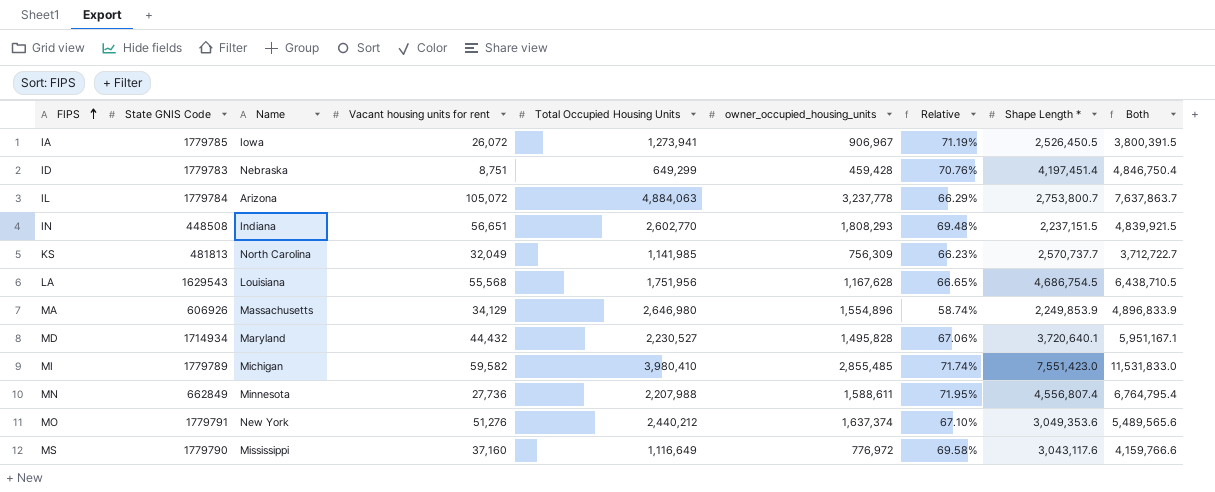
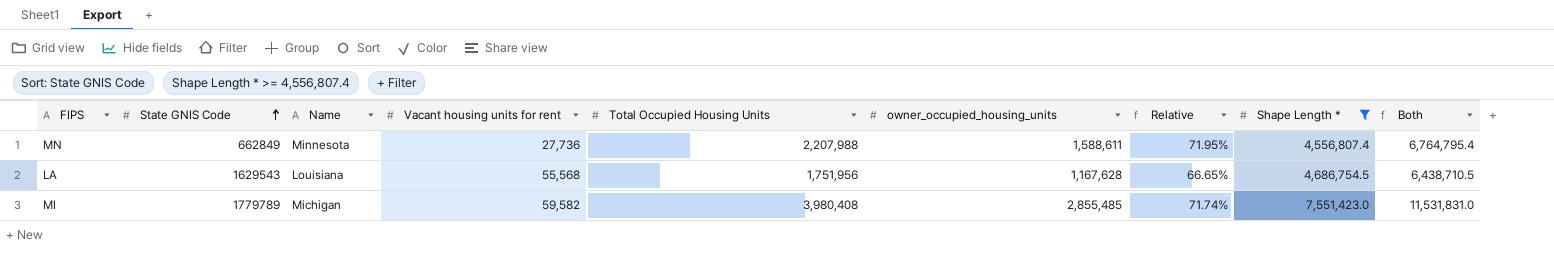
filter: none -> Shape Length * >= 4,556,807.4
row order: FIPS ascending -> State GNIS Code ascending
MI | Total Occupied Housing Units: 3,980,410 -> 3,980,408
MI | Both: 11,531,833.0 -> 11,531,831.0

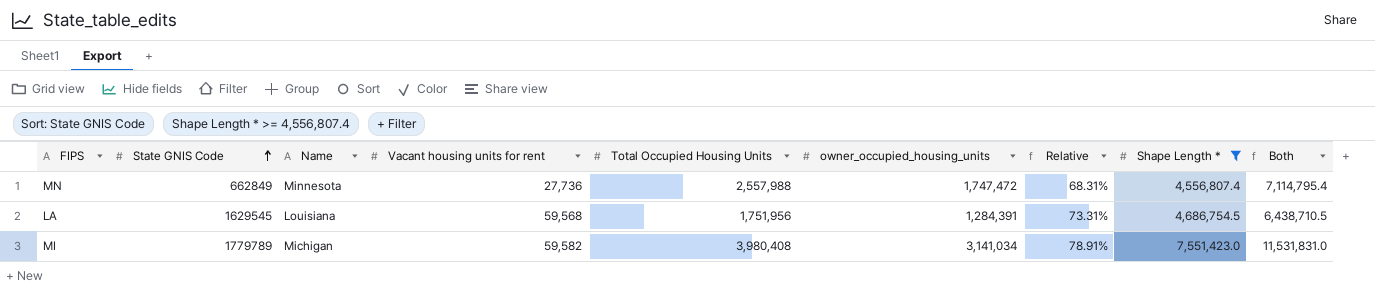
MN | Total Occupied Housing Units: 2,207,988 -> 2,557,988
MN | owner_occupied_housing_units: 1,588,611 -> 1,747,472
MN | Relative: 71.95% -> 68.31%
MN | Both: 6,764,795.4 -> 7,114,795.4
LA | State GNIS Code: 1629543 -> 1629545
LA | Vacant housing units for rent: 55,568 -> 59,568
LA | owner_occupied_housing_units: 1,167,628 -> 1,284,391
LA | Relative: 66.65% -> 73.31%
MI | owner_occupied_housing_units: 2,855,485 -> 3,141,034
MI | Relative: 71.74% -> 78.91%

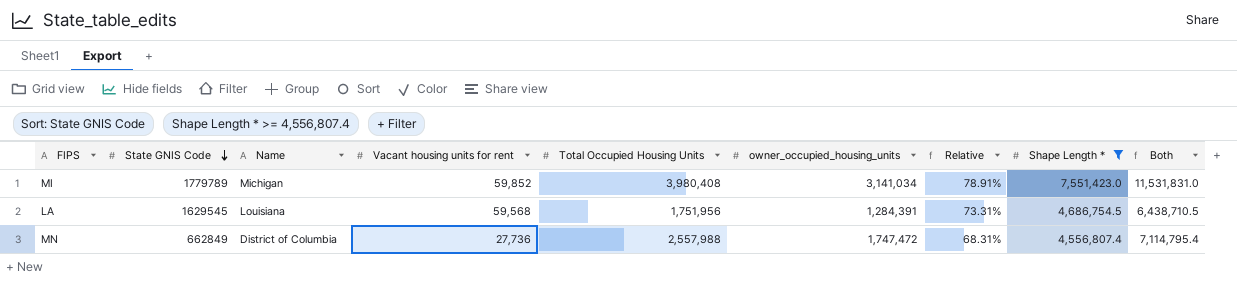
row order: State GNIS Code ascending -> State GNIS Code descending
MI | Vacant housing units for rent: 59,582 -> 59,852
MN | Name: Minnesota -> District of Columbia

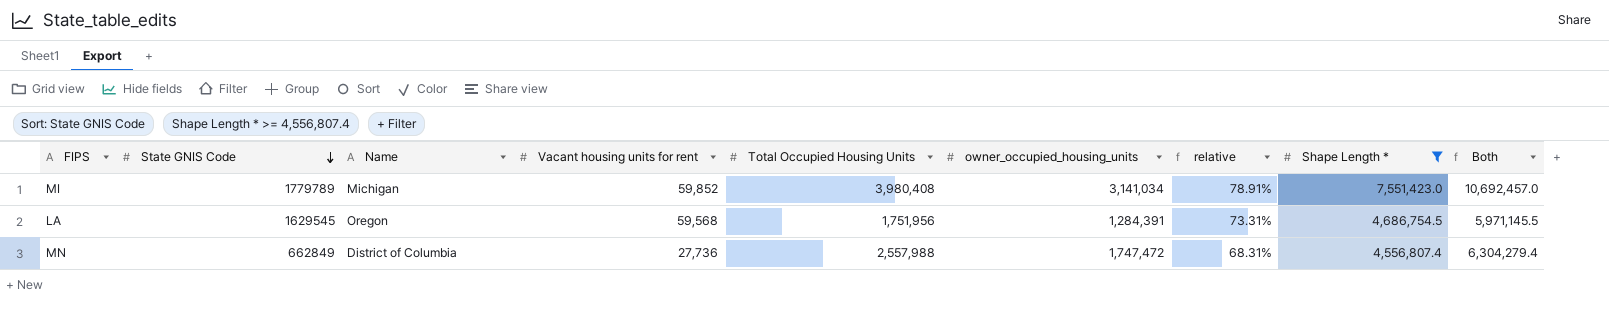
column name: Relative -> relative
column Both | formula: [Total Occupied Housing Units] + [Shape Length *] -> [owner_occupied_housing_units] + [Shape Length *]
LA | Name: Louisiana -> Oregon

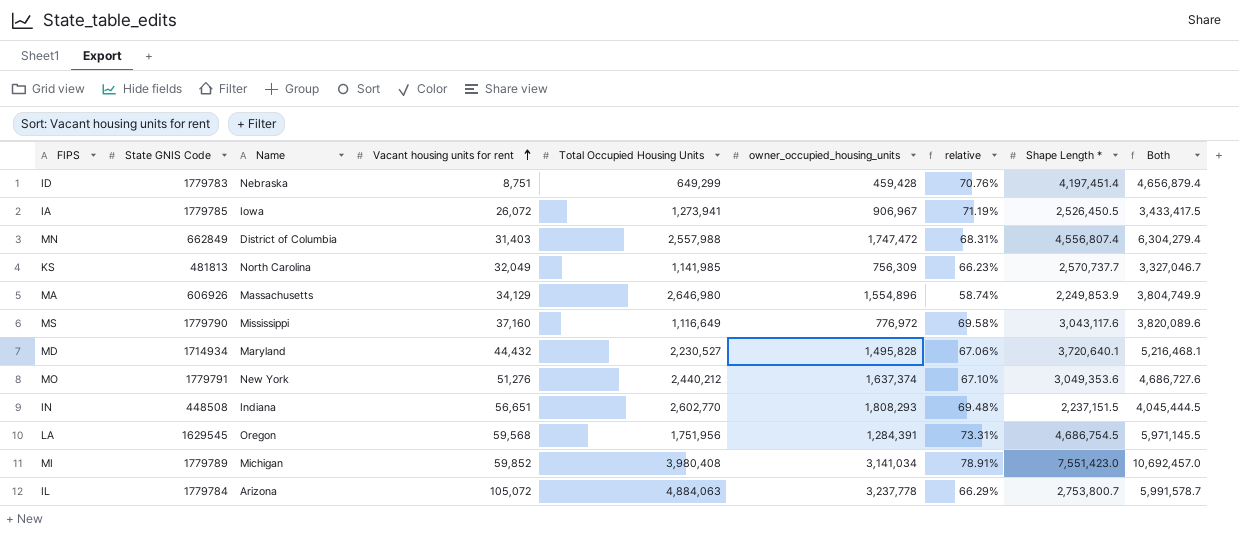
filter: Shape Length * >= 4,556,807.4 -> none
row order: State GNIS Code descending -> Vacant housing units for rent ascending
MN | Vacant housing units for rent: 27,736 -> 31,403

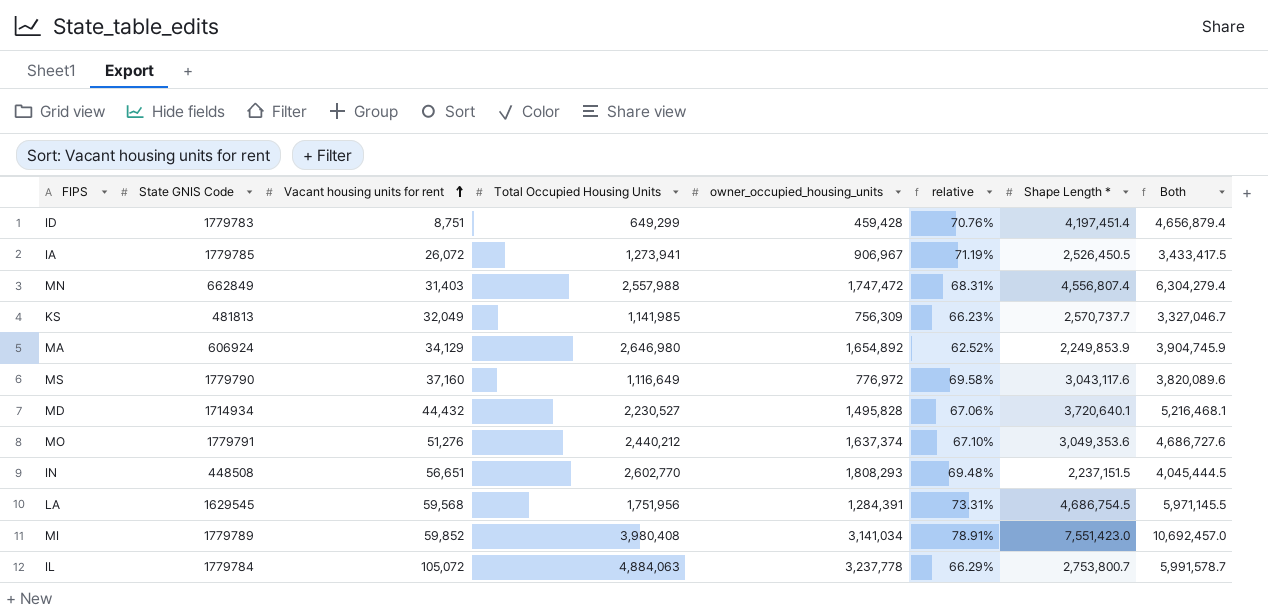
column Name | position: 3 -> none
MA | State GNIS Code: 606926 -> 606924
MA | owner_occupied_housing_units: 1,554,896 -> 1,654,892
MA | relative: 58.74% -> 62.52%
MA | Both: 3,804,749.9 -> 3,904,745.9

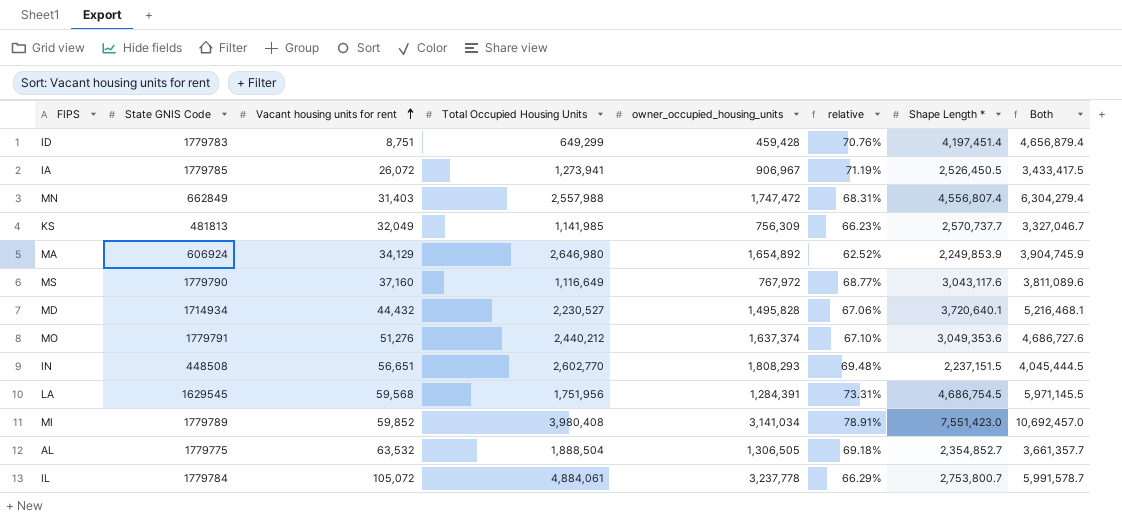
MS | owner_occupied_housing_units: 776,972 -> 767,972
MS | relative: 69.58% -> 68.77%
MS | Both: 3,820,089.6 -> 3,811,089.6
row AL: none -> 1779775 | 63,532 | 1,888,504 | 1,306,505 | 69.18% | 2,354,852.7 | 3,661,357.7
IL | Total Occupied Housing Units: 4,884,063 -> 4,884,061

